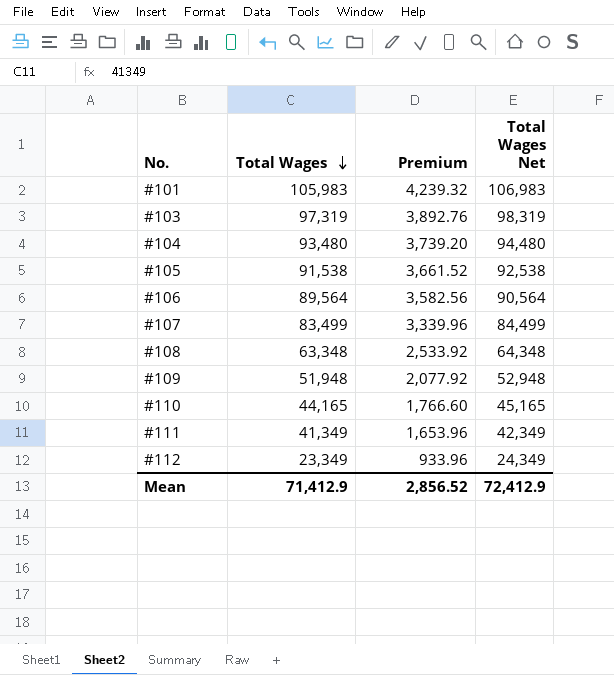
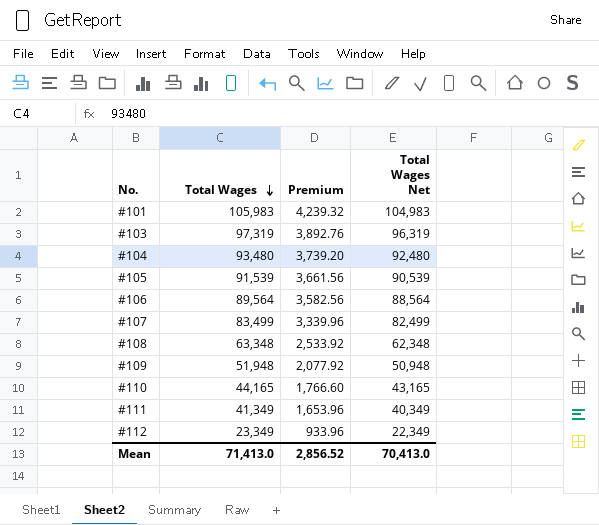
column Total Wages Net | formula: [Total Wages] + 1000 -> [Total Wages] - 1000
#105 | Total Wages: 91,538 -> 91,539
#105 | Premium: 3,661.52 -> 3,661.56
Mean | Total Wages: 71,412.9 -> 71,413.0
Mean | Total Wages Net: 72,412.9 -> 70,413.0

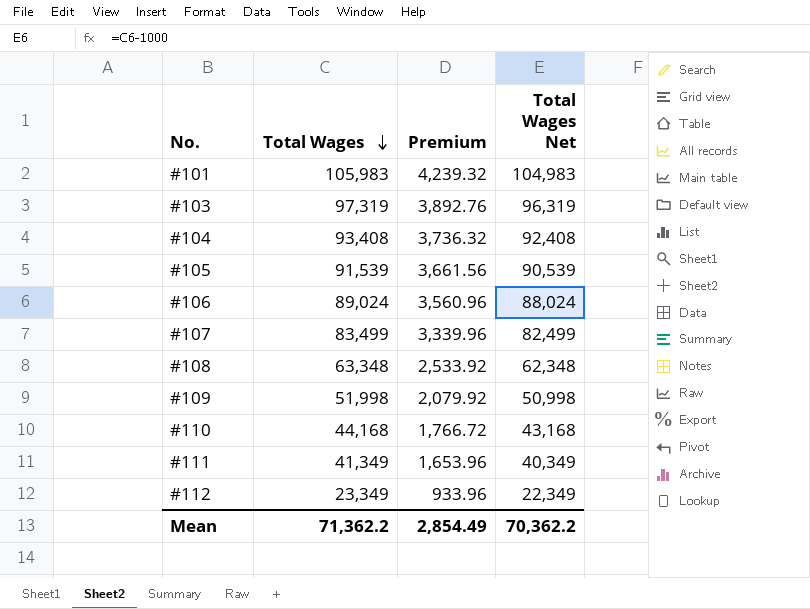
#104 | Total Wages: 93,480 -> 93,408
#104 | Premium: 3,739.20 -> 3,736.32
#104 | Total Wages Net: 92,480 -> 92,408
#106 | Total Wages: 89,564 -> 89,024
#106 | Premium: 3,582.56 -> 3,560.96
#106 | Total Wages Net: 88,564 -> 88,024
#109 | Total Wages: 51,948 -> 51,998
#109 | Premium: 2,077.92 -> 2,079.92
#109 | Total Wages Net: 50,948 -> 50,998
#110 | Total Wages: 44,165 -> 44,168
#110 | Premium: 1,766.60 -> 1,766.72
#110 | Total Wages Net: 43,165 -> 43,168
Mean | Total Wages: 71,413.0 -> 71,362.2
Mean | Premium: 2,856.52 -> 2,854.49
Mean | Total Wages Net: 70,413.0 -> 70,362.2

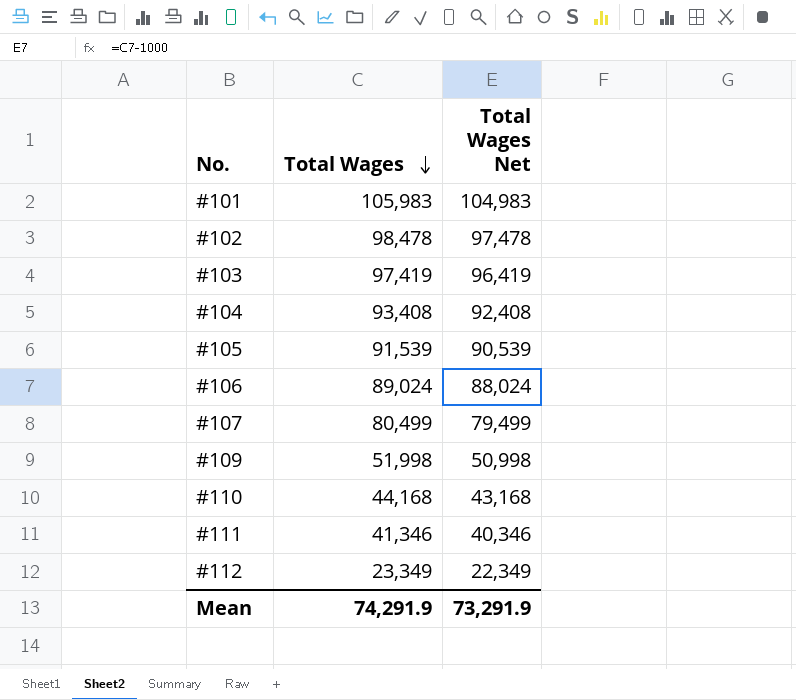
column Premium | formula: [Total Wages] * 0.04 -> none
row #108: 63,348 | 2,533.92 | 62,348 -> none
row #102: none -> 98,478 | 97,478
#103 | Total Wages: 97,319 -> 97,419
#103 | Total Wages Net: 96,319 -> 96,419
#107 | Total Wages: 83,499 -> 80,499
#107 | Total Wages Net: 82,499 -> 79,499
#111 | Total Wages: 41,349 -> 41,346
#111 | Total Wages Net: 40,349 -> 40,346
Mean | Total Wages: 71,362.2 -> 74,291.9
Mean | Total Wages Net: 70,362.2 -> 73,291.9

